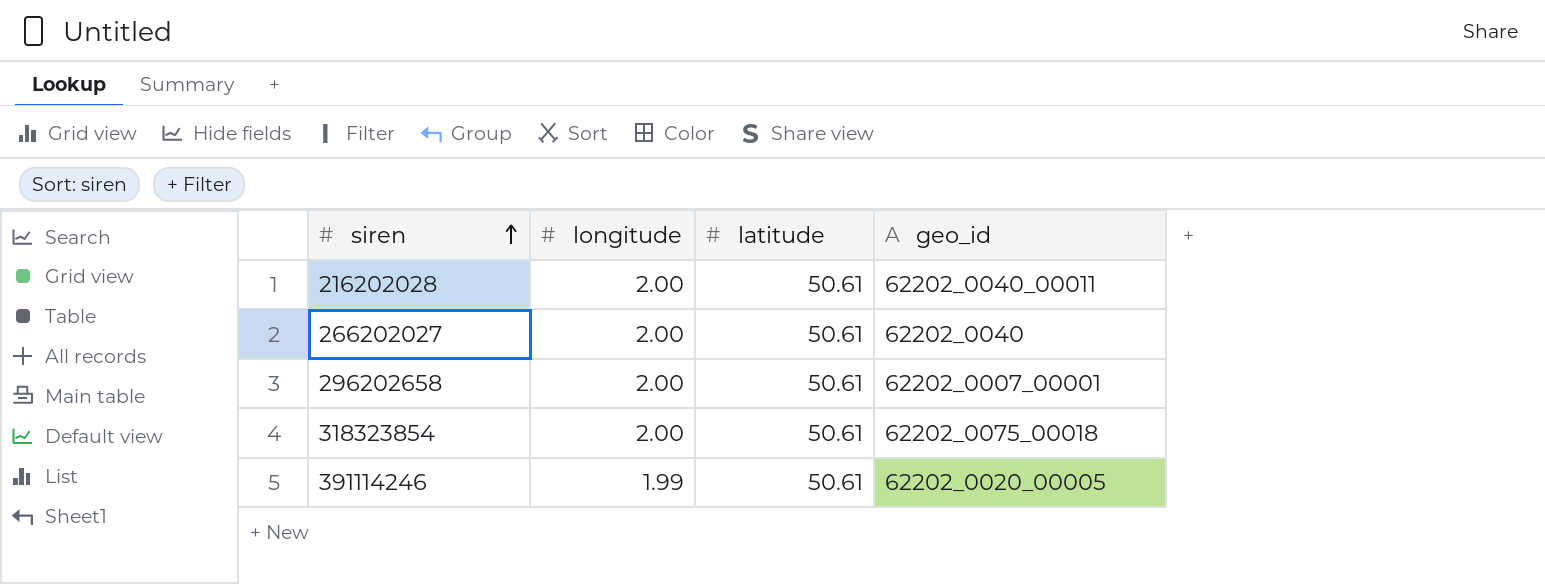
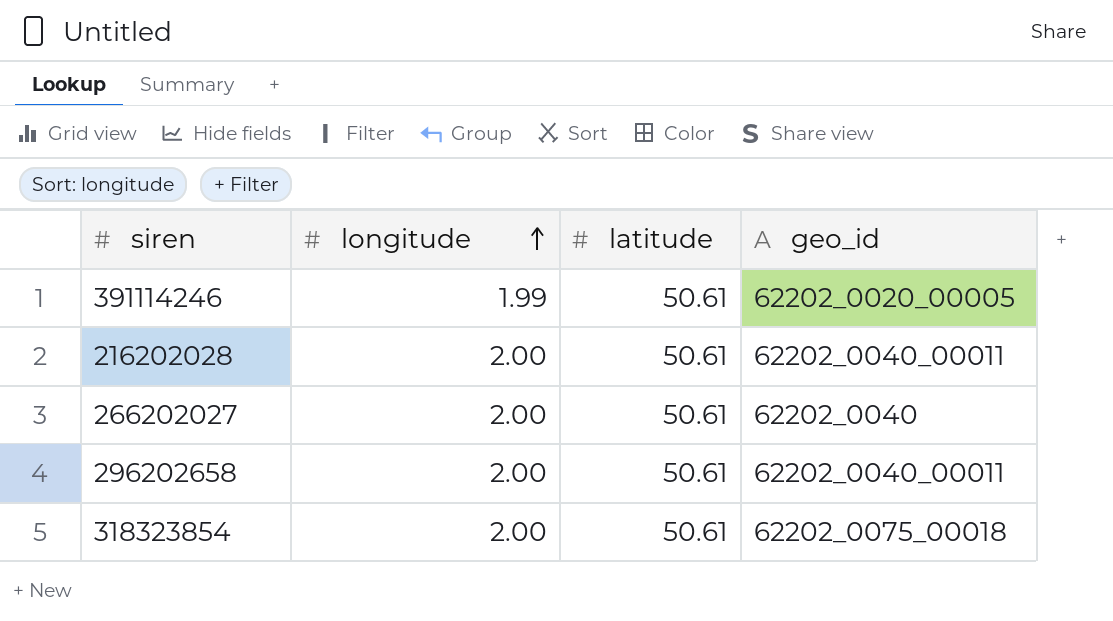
row order: siren ascending -> longitude ascending
296202658 | geo_id: 62202_0007_00001 -> 62202_0040_00011

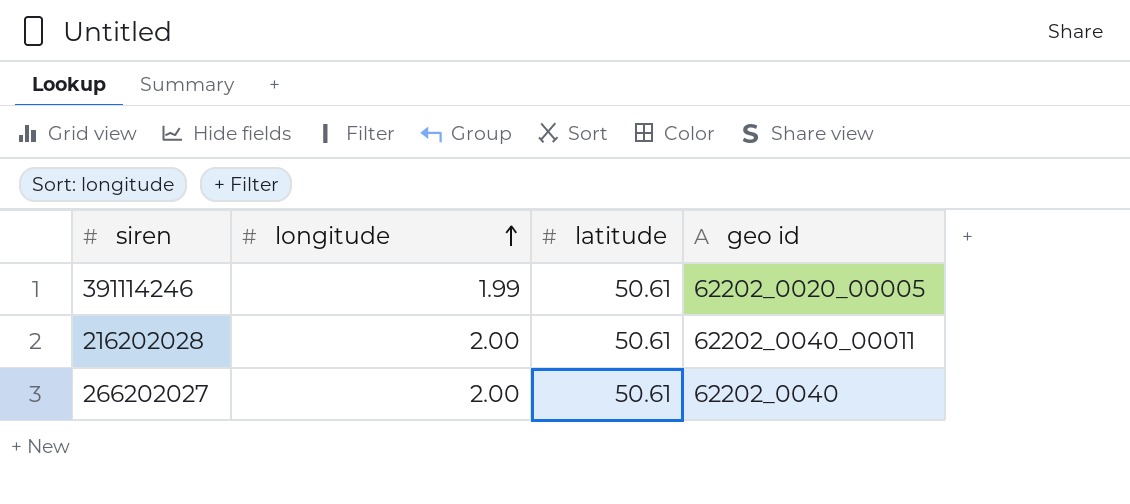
column name: geo_id -> geo id
row 296202658: 2.00 | 50.61 | 62202_0040_00011 -> none
row 318323854: 2.00 | 50.61 | 62202_0075_00018 -> none

